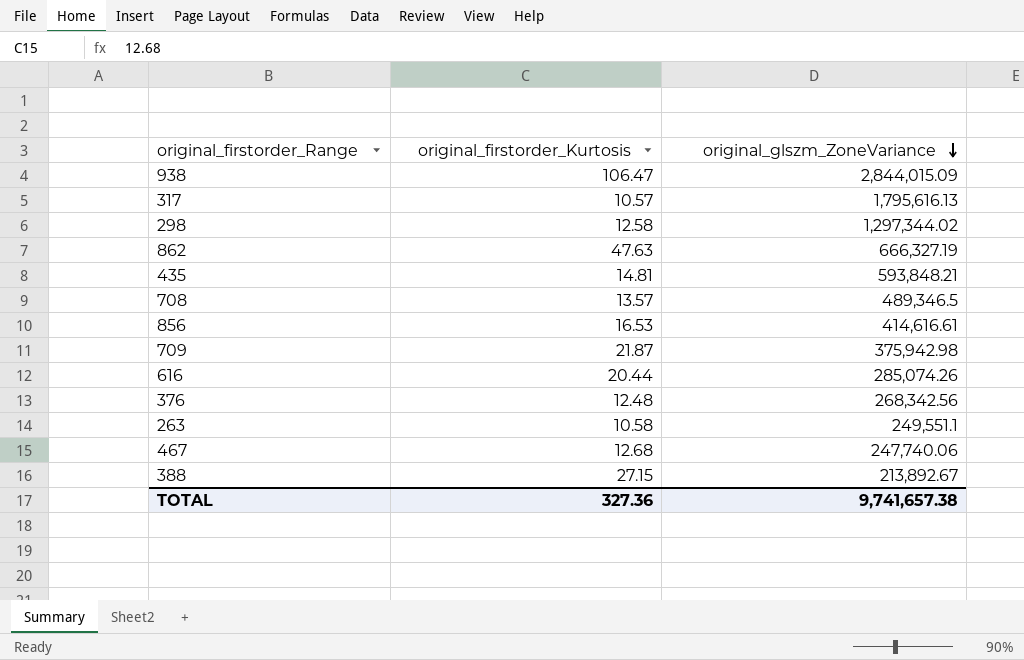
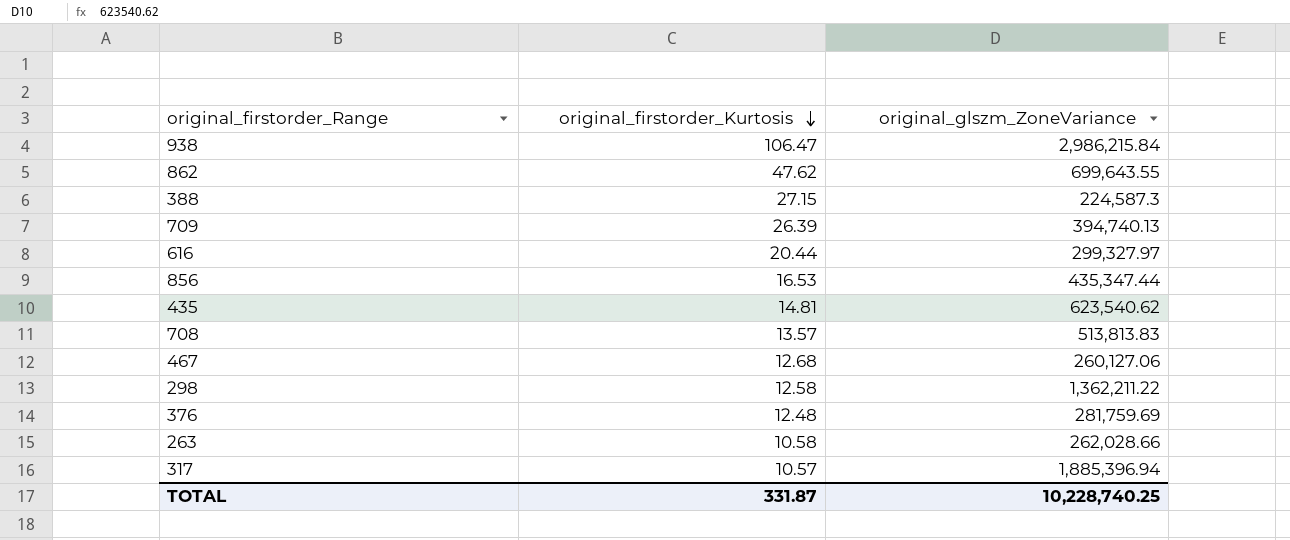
row order: original_glszm_ZoneVariance descending -> original_firstorder_Kurtosis descending
938 | original_glszm_ZoneVariance: 2,844,015.09 -> 2,986,215.84
862 | original_firstorder_Kurtosis: 47.63 -> 47.62
862 | original_glszm_ZoneVariance: 666,327.19 -> 699,643.55
388 | original_glszm_ZoneVariance: 213,892.67 -> 224,587.3
709 | original_firstorder_Kurtosis: 21.87 -> 26.39
709 | original_glszm_ZoneVariance: 375,942.98 -> 394,740.13
616 | original_glszm_ZoneVariance: 285,074.26 -> 299,327.97
856 | original_glszm_ZoneVariance: 414,616.61 -> 435,347.44
435 | original_glszm_ZoneVariance: 593,848.21 -> 623,540.62
708 | original_glszm_ZoneVariance: 489,346.5 -> 513,813.83
467 | original_glszm_ZoneVariance: 247,740.06 -> 260,127.06
298 | original_glszm_ZoneVariance: 1,297,344.02 -> 1,362,211.22
376 | original_glszm_ZoneVariance: 268,342.56 -> 281,759.69
263 | original_glszm_ZoneVariance: 249,551.1 -> 262,028.66
317 | original_glszm_ZoneVariance: 1,795,616.13 -> 1,885,396.94
TOTAL | original_firstorder_Kurtosis: 327.36 -> 331.87
TOTAL | original_glszm_ZoneVariance: 9,741,657.38 -> 10,228,740.25

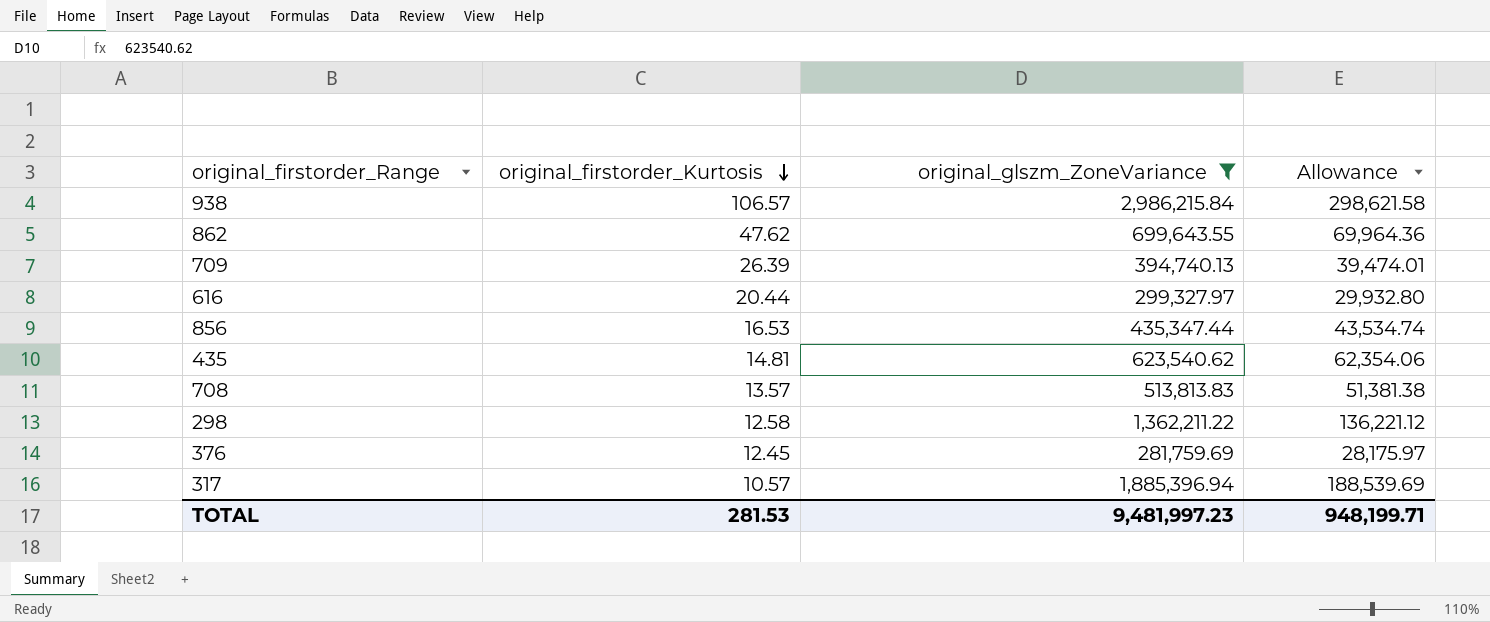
filter: none -> original_glszm_ZoneVariance >= 281,759.69
column Allowance | formula: none -> [original_glszm_ZoneVariance] * 0.1
938 | original_firstorder_Kurtosis: 106.47 -> 106.57
376 | original_firstorder_Kurtosis: 12.48 -> 12.45
TOTAL | original_firstorder_Kurtosis: 331.87 -> 281.53
TOTAL | original_glszm_ZoneVariance: 10,228,740.25 -> 9,481,997.23

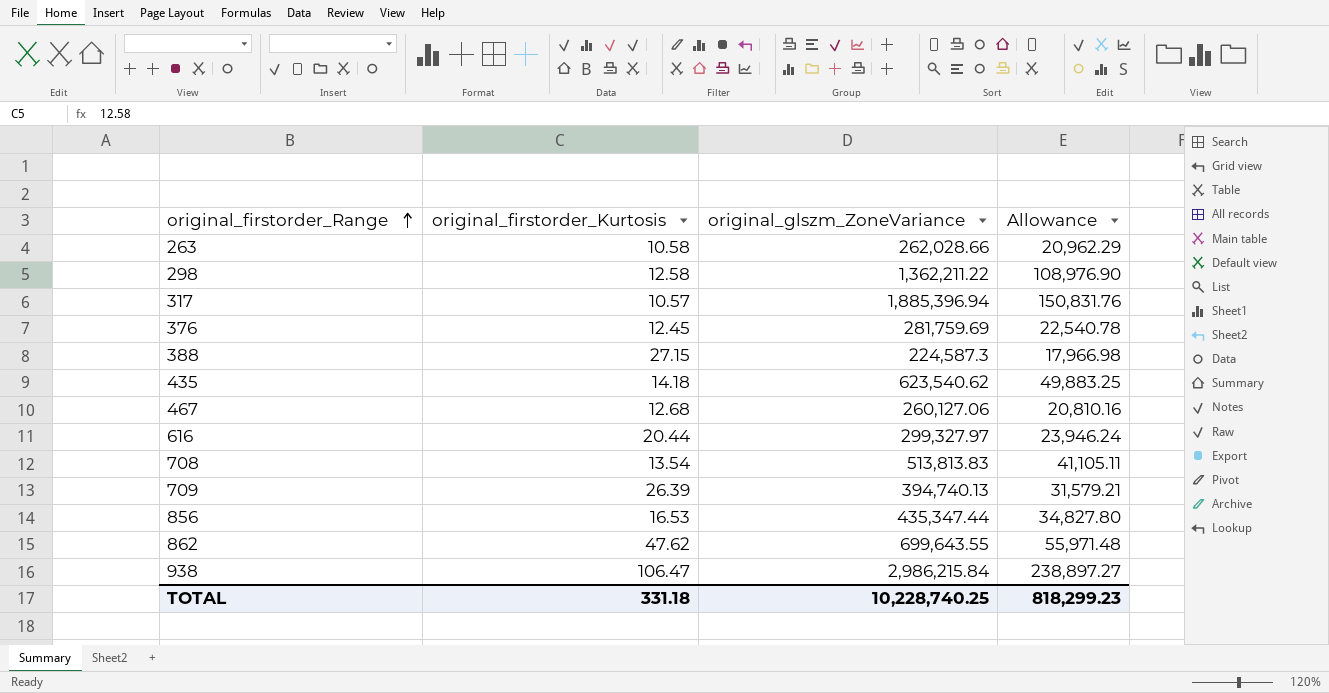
filter: original_glszm_ZoneVariance >= 281,759.69 -> none
row order: original_firstorder_Kurtosis descending -> original_firstorder_Range ascending
column Allowance | formula: [original_glszm_ZoneVariance] * 0.1 -> [original_glszm_ZoneVariance] * 0.08
435 | original_firstorder_Kurtosis: 14.81 -> 14.18
708 | original_firstorder_Kurtosis: 13.57 -> 13.54
938 | original_firstorder_Kurtosis: 106.57 -> 106.47
TOTAL | original_firstorder_Kurtosis: 281.53 -> 331.18
TOTAL | original_glszm_ZoneVariance: 9,481,997.23 -> 10,228,740.25
TOTAL | Allowance: 948,199.71 -> 818,299.23

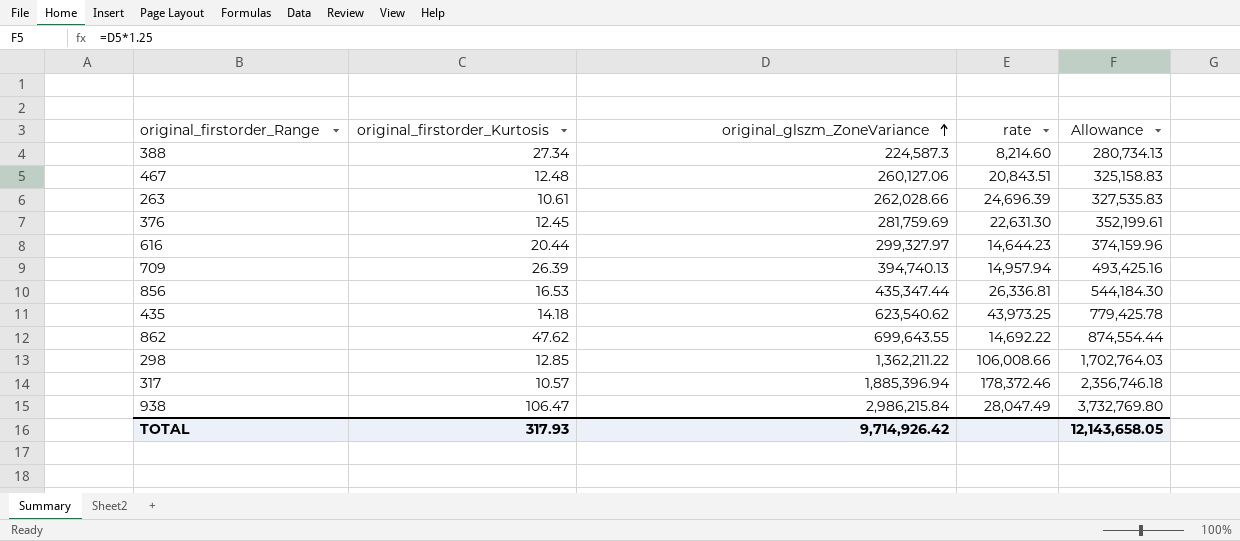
row order: original_firstorder_Range ascending -> original_glszm_ZoneVariance ascending
column rate | formula: none -> [original_glszm_ZoneVariance] / [original_firstorder_Kurtosis]
column Allowance | formula: [original_glszm_ZoneVariance] * 0.08 -> [original_glszm_ZoneVariance] * 1.25
row 708: 13.54 | 513,813.83 | 41,105.11 -> none
388 | original_firstorder_Kurtosis: 27.15 -> 27.34
467 | original_firstorder_Kurtosis: 12.68 -> 12.48
263 | original_firstorder_Kurtosis: 10.58 -> 10.61
298 | original_firstorder_Kurtosis: 12.58 -> 12.85
TOTAL | original_firstorder_Kurtosis: 331.18 -> 317.93
TOTAL | original_glszm_ZoneVariance: 10,228,740.25 -> 9,714,926.42
TOTAL | Allowance: 818,299.23 -> 12,143,658.05

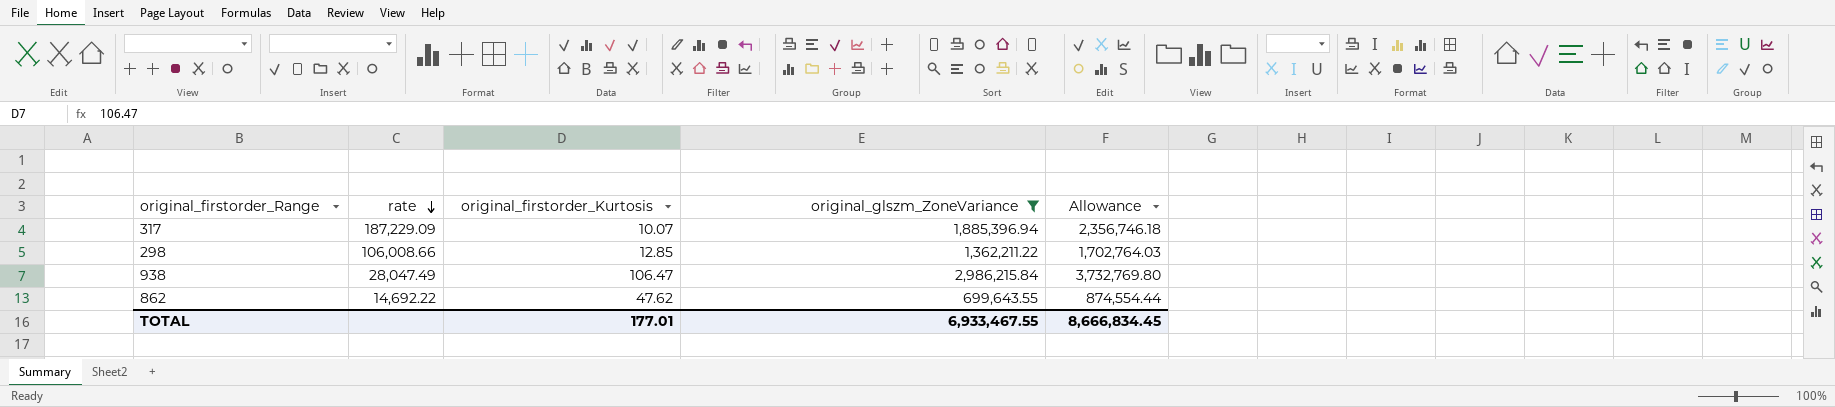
filter: none -> original_glszm_ZoneVariance >= 699,643.55
row order: original_glszm_ZoneVariance ascending -> rate descending
column rate | position: 4 -> 2
317 | rate: 178,372.46 -> 187,229.09
317 | original_firstorder_Kurtosis: 10.57 -> 10.07
TOTAL | original_firstorder_Kurtosis: 317.93 -> 177.01
TOTAL | original_glszm_ZoneVariance: 9,714,926.42 -> 6,933,467.55
TOTAL | Allowance: 12,143,658.05 -> 8,666,834.45

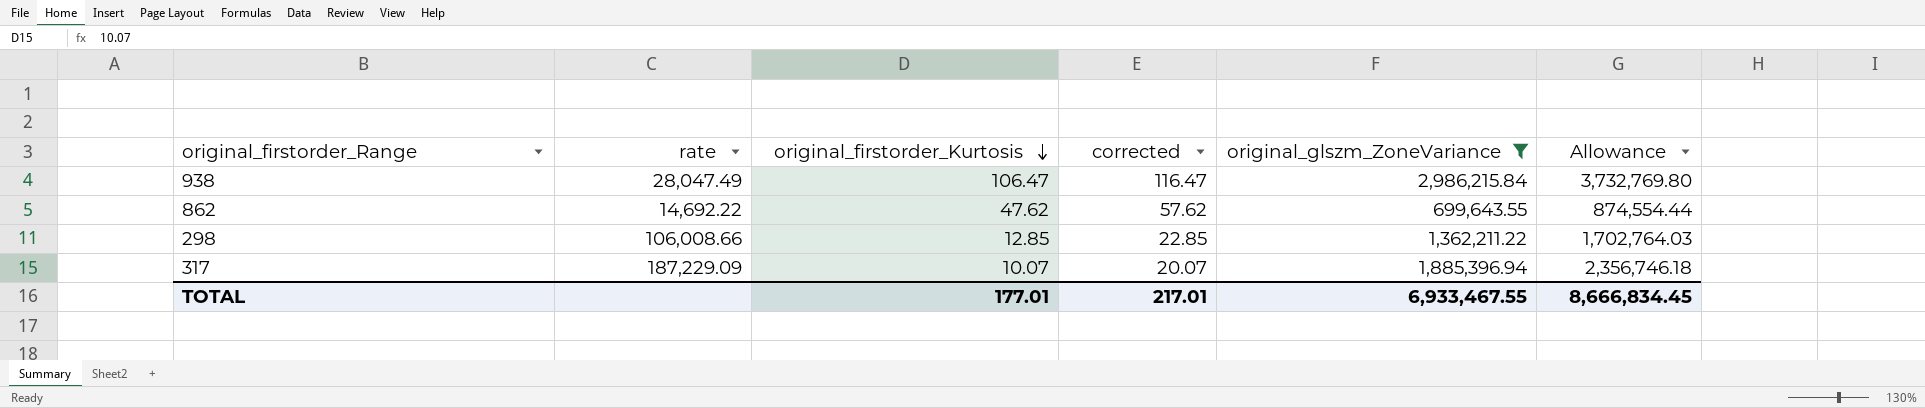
row order: rate descending -> original_firstorder_Kurtosis descending
column corrected | formula: none -> [original_firstorder_Kurtosis] + 10

